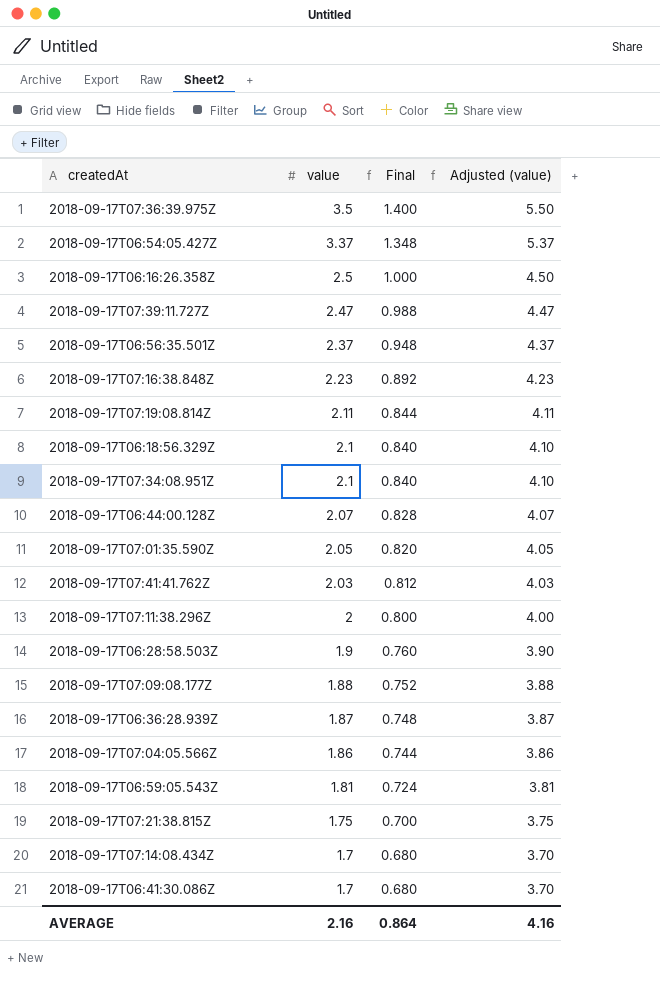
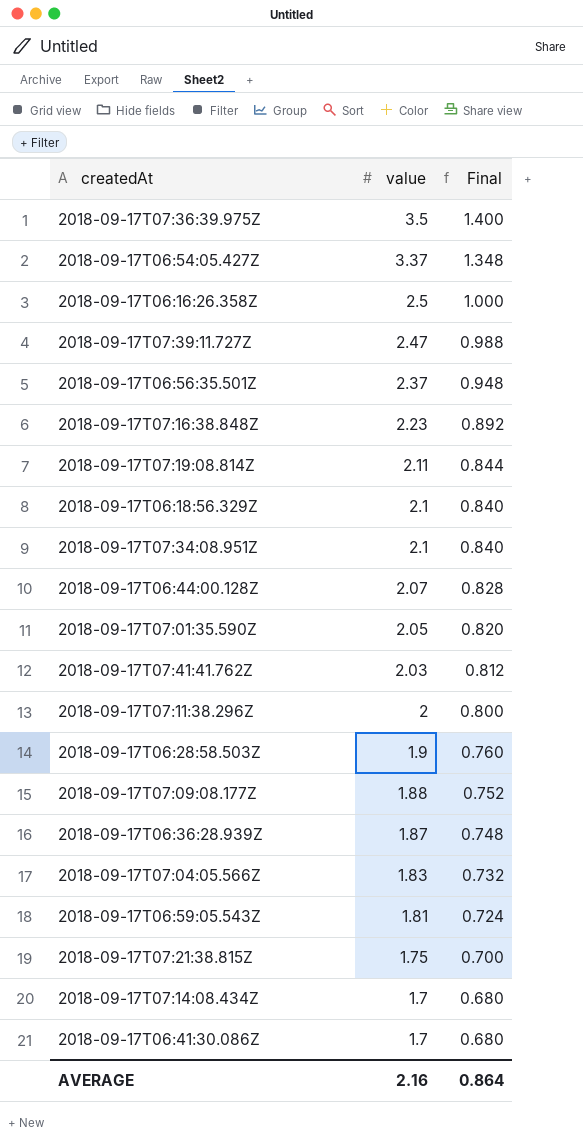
column Adjusted (value) | formula: [value] + 2 -> none
2018-09-17T07:04:05.566Z | value: 1.86 -> 1.83
2018-09-17T07:04:05.566Z | Final: 0.744 -> 0.732

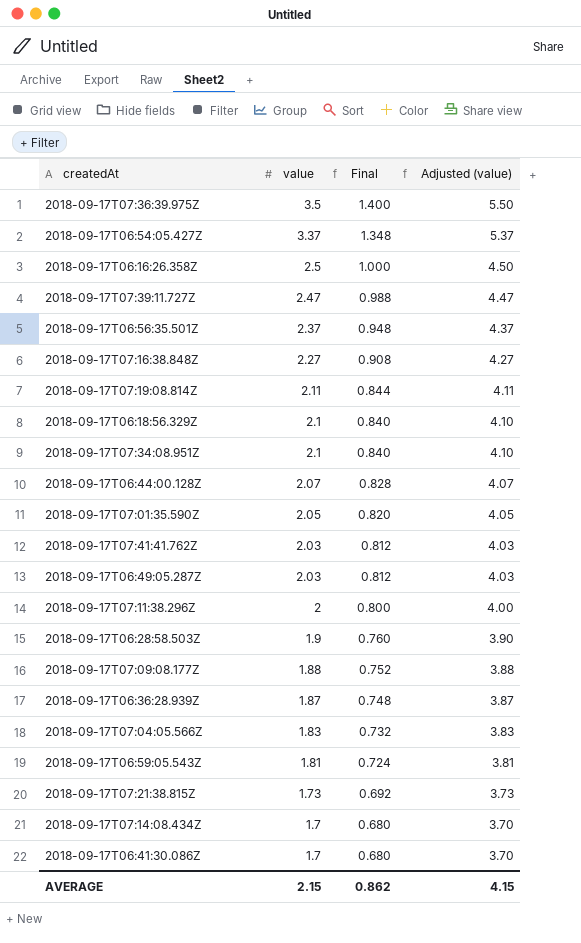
column Adjusted (value) | formula: none -> [value] + 2
2018-09-17T07:16:38.848Z | value: 2.23 -> 2.27
2018-09-17T07:16:38.848Z | Final: 0.892 -> 0.908
row 2018-09-17T06:49:05.287Z: none -> 2.03 | 0.812 | 4.03
2018-09-17T07:21:38.815Z | value: 1.75 -> 1.73
2018-09-17T07:21:38.815Z | Final: 0.700 -> 0.692
AVERAGE | value: 2.16 -> 2.15
AVERAGE | Final: 0.864 -> 0.862

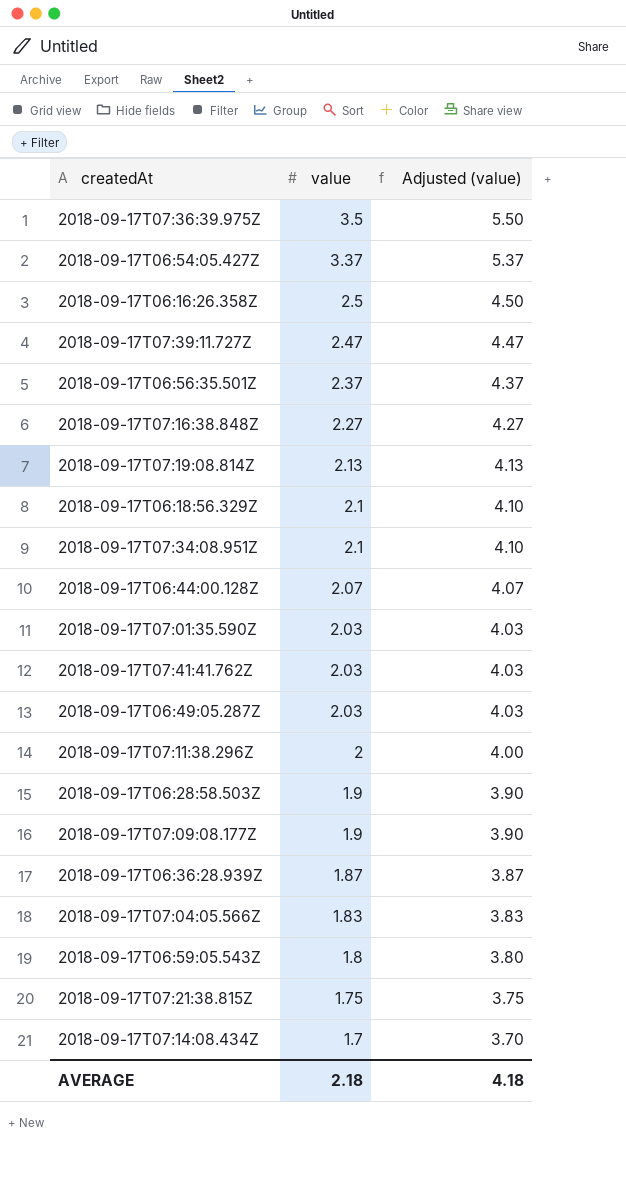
column Final | formula: [value] * 0.4 -> none
row 2018-09-17T06:41:30.086Z: 1.7 | 0.680 | 3.70 -> none
2018-09-17T07:19:08.814Z | value: 2.11 -> 2.13
2018-09-17T07:19:08.814Z | Adjusted (value): 4.11 -> 4.13
2018-09-17T07:01:35.590Z | value: 2.05 -> 2.03
2018-09-17T07:01:35.590Z | Adjusted (value): 4.05 -> 4.03
2018-09-17T07:09:08.177Z | value: 1.88 -> 1.9
2018-09-17T07:09:08.177Z | Adjusted (value): 3.88 -> 3.90
2018-09-17T06:59:05.543Z | value: 1.81 -> 1.8
2018-09-17T06:59:05.543Z | Adjusted (value): 3.81 -> 3.80
2018-09-17T07:21:38.815Z | value: 1.73 -> 1.75
2018-09-17T07:21:38.815Z | Adjusted (value): 3.73 -> 3.75
AVERAGE | value: 2.15 -> 2.18
AVERAGE | Adjusted (value): 4.15 -> 4.18

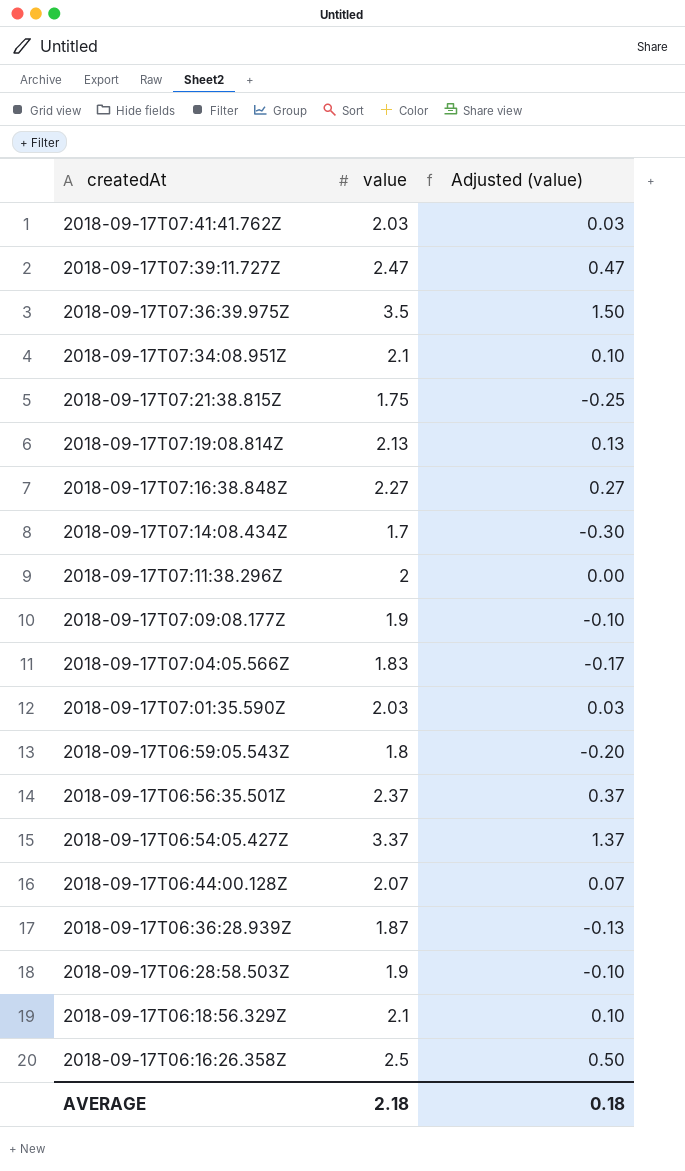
row order: value descending -> createdAt descending
column Adjusted (value) | formula: [value] + 2 -> [value] - 2
row 2018-09-17T06:49:05.287Z: 2.03 | 4.03 -> none
AVERAGE | Adjusted (value): 4.18 -> 0.18

